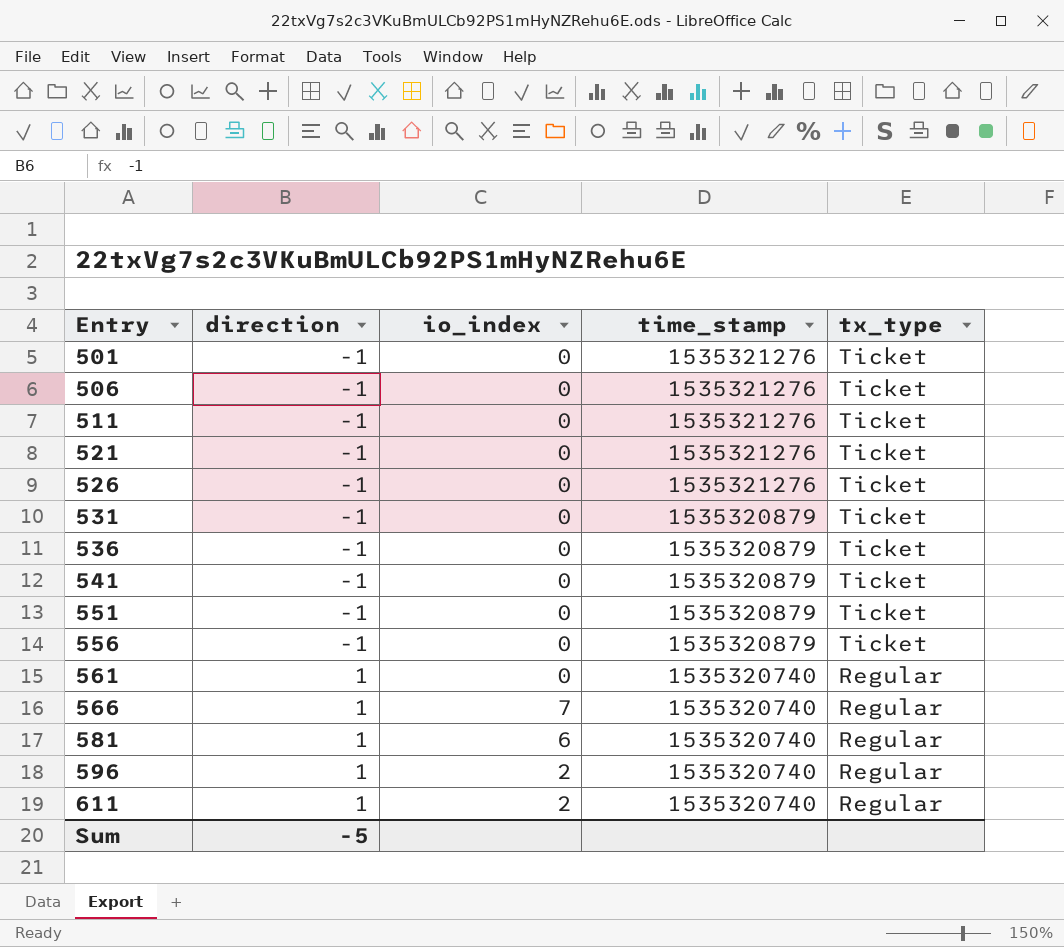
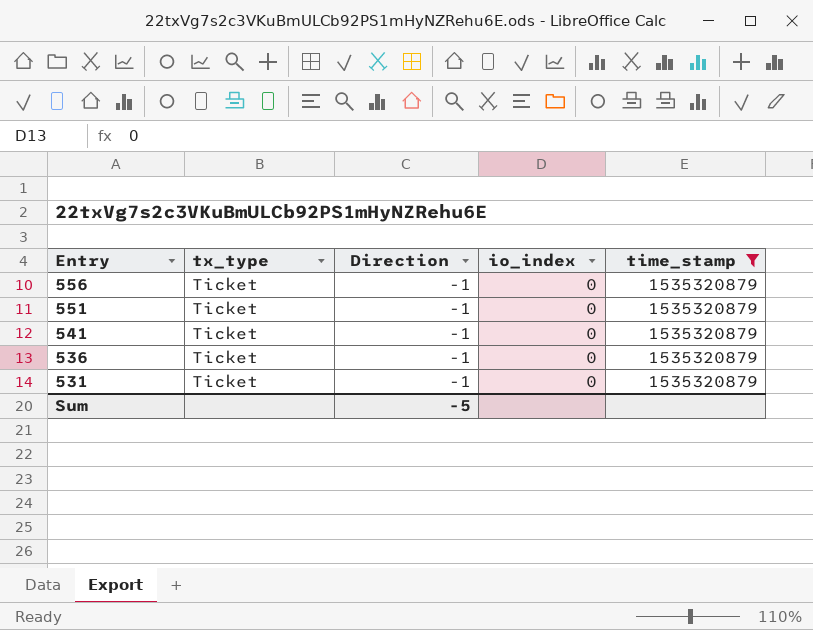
filter: none -> time_stamp = 1535320879
row order: Entry ascending -> Entry descending
column tx_type | position: 5 -> 2
column name: direction -> Direction

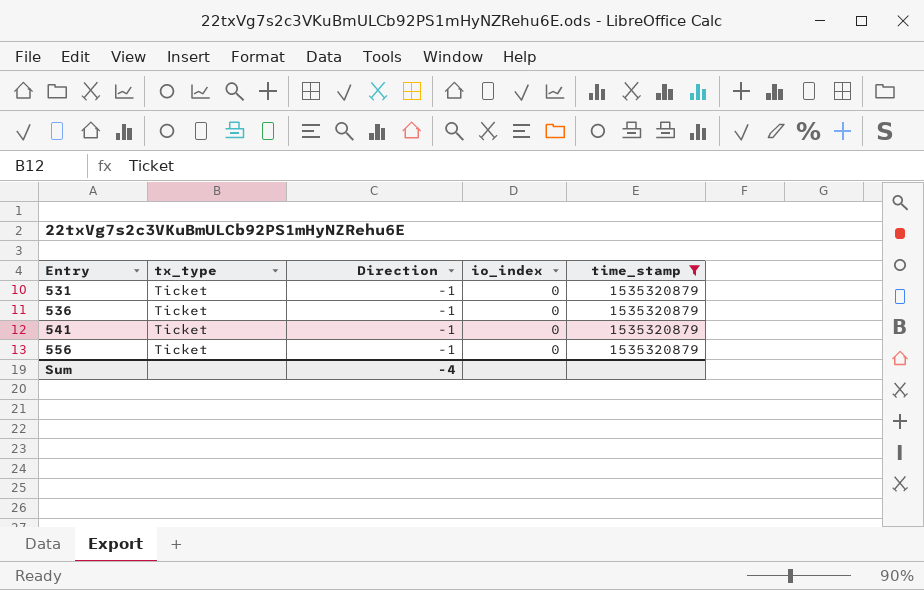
row order: Entry descending -> Entry ascending
row 551: Ticket | -1 | 0 | 1535320879 -> none
Sum | Direction: -5 -> -4

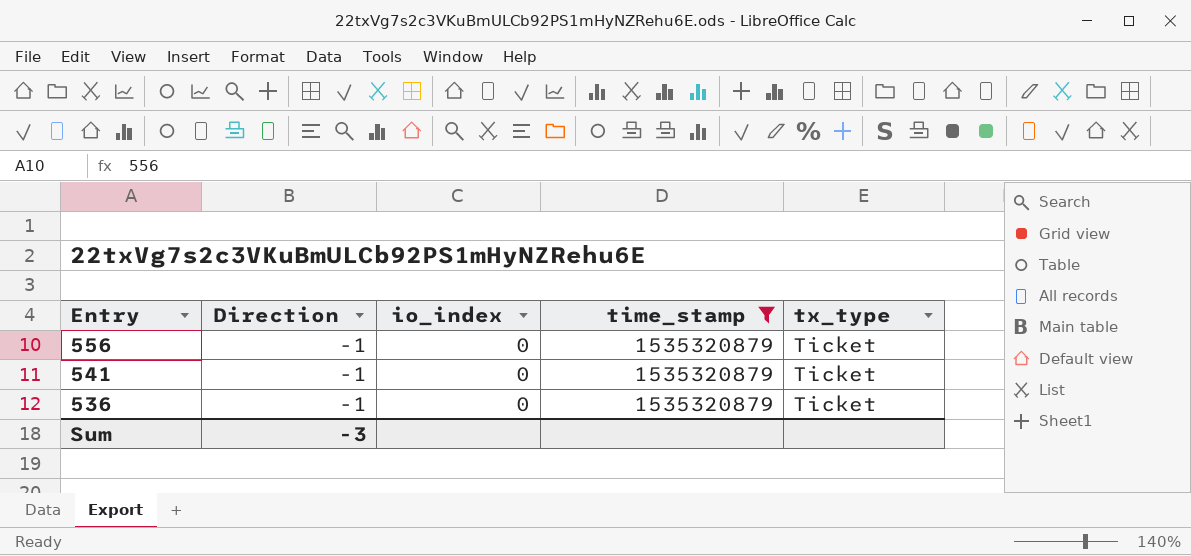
row order: Entry ascending -> Entry descending
column tx_type | position: 2 -> 5
row 531: Ticket | -1 | 0 | 1535320879 -> none
Sum | Direction: -4 -> -3

